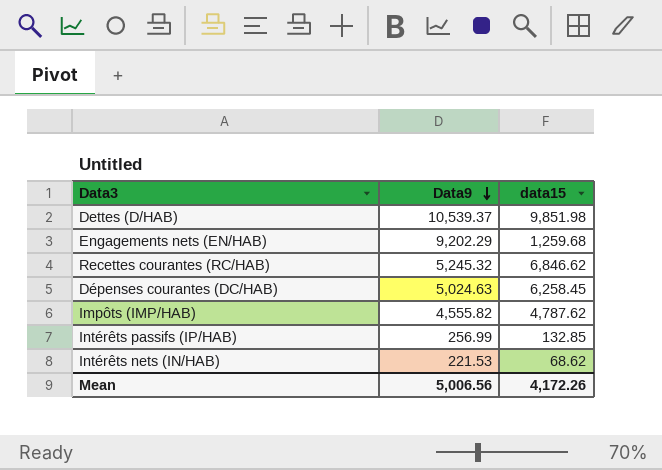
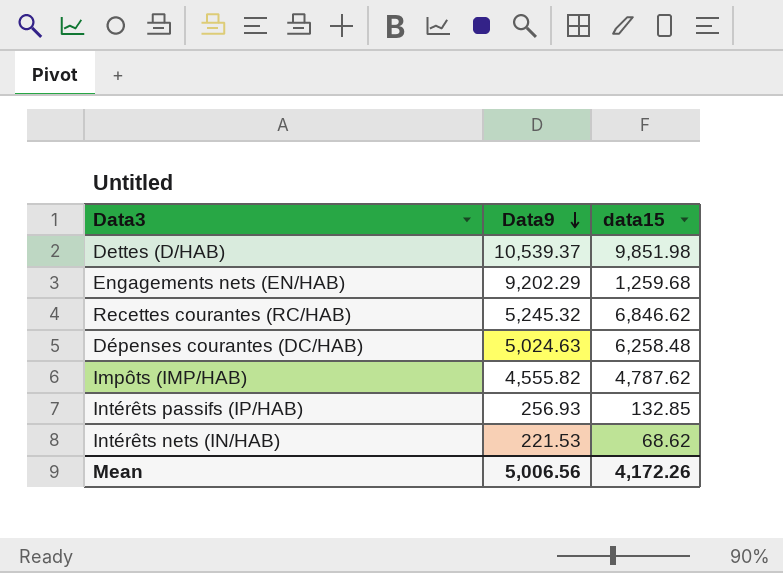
Dépenses courantes (DC/HAB) | data15: 6,258.45 -> 6,258.48
Intérêts passifs (IP/HAB) | Data9: 256.99 -> 256.93

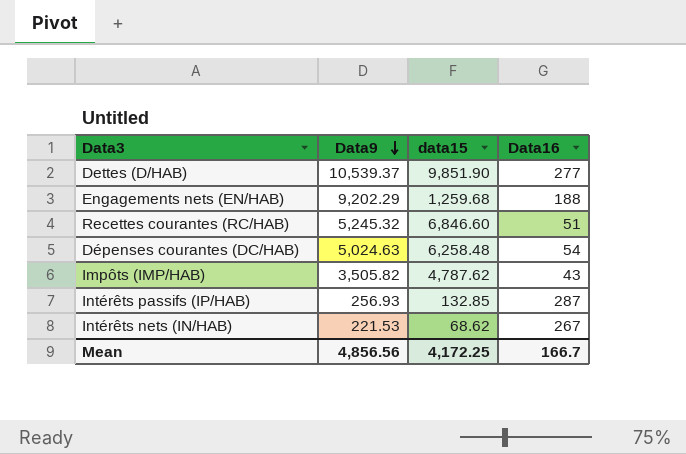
column Data16 | position: none -> 4
Dettes (D/HAB) | data15: 9,851.98 -> 9,851.90
Recettes courantes (RC/HAB) | data15: 6,846.62 -> 6,846.60
Impôts (IMP/HAB) | Data9: 4,555.82 -> 3,505.82
Mean | Data9: 5,006.56 -> 4,856.56
Mean | data15: 4,172.26 -> 4,172.25

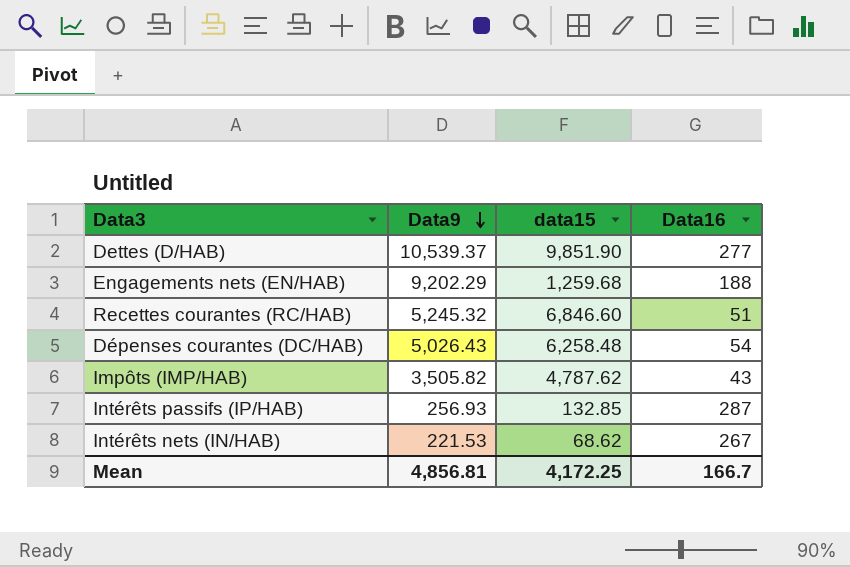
Dépenses courantes (DC/HAB) | Data9: 5,024.63 -> 5,026.43
Mean | Data9: 4,856.56 -> 4,856.81

